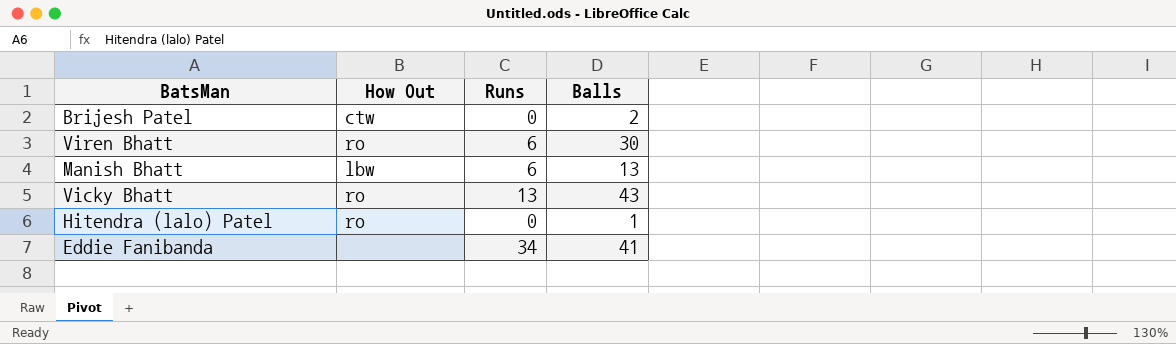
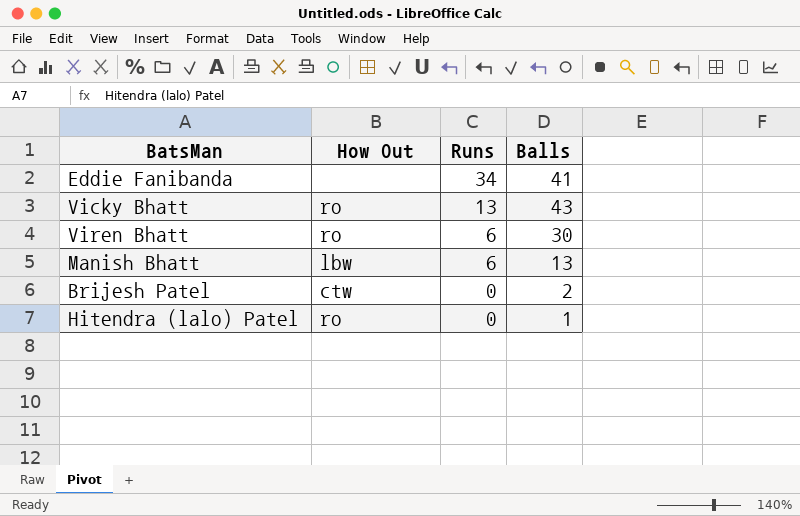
row order: none -> Runs descending

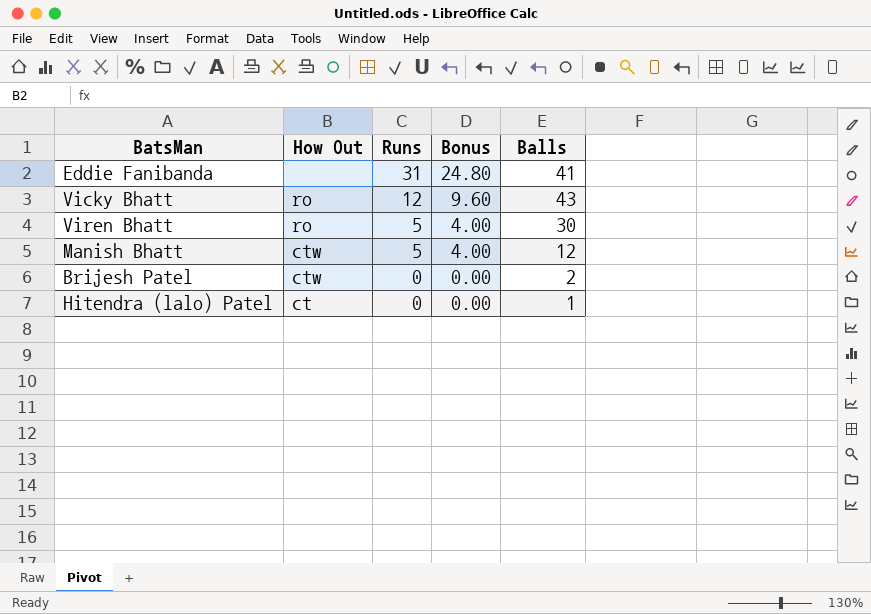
column Bonus | formula: none -> [Runs] * 0.8
Eddie Fanibanda | Runs: 34 -> 31
Vicky Bhatt | Runs: 13 -> 12
Viren Bhatt | Runs: 6 -> 5
Manish Bhatt | How Out: lbw -> ctw
Manish Bhatt | Runs: 6 -> 5
Manish Bhatt | Balls: 13 -> 12
Hitendra (lalo) Patel | How Out: ro -> ct

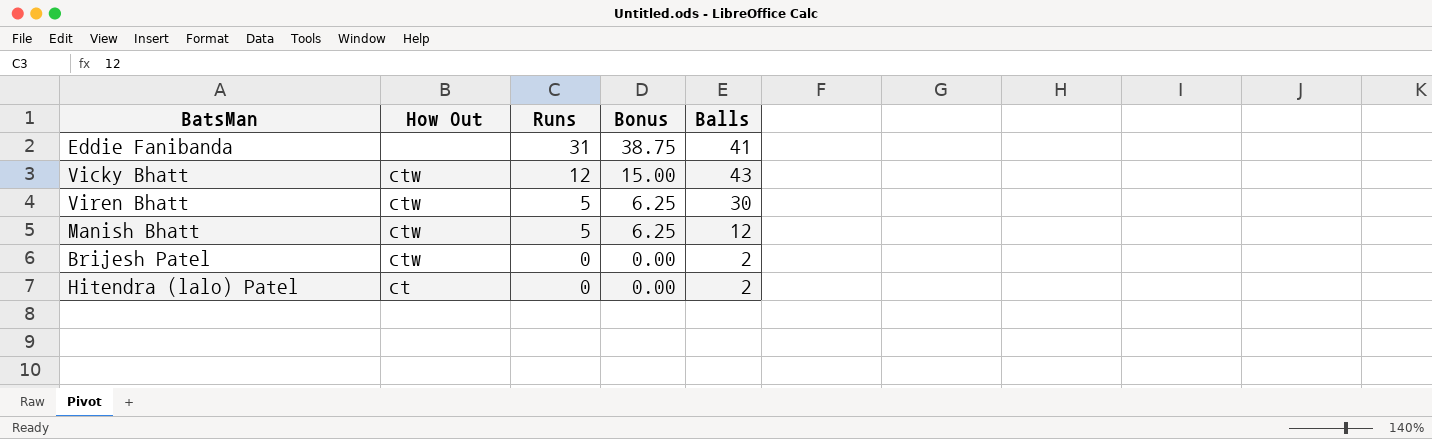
column Bonus | formula: [Runs] * 0.8 -> [Runs] * 1.25
Vicky Bhatt | How Out: ro -> ctw
Viren Bhatt | How Out: ro -> ctw
Hitendra (lalo) Patel | Balls: 1 -> 2

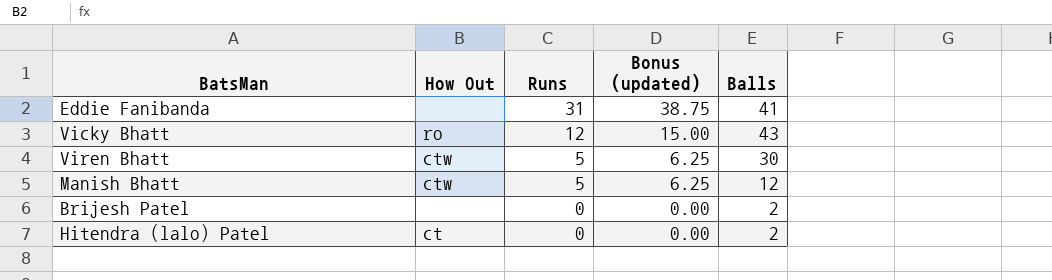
column name: Bonus -> Bonus (updated)
Vicky Bhatt | How Out: ctw -> ro
Brijesh Patel | How Out: ctw -> none

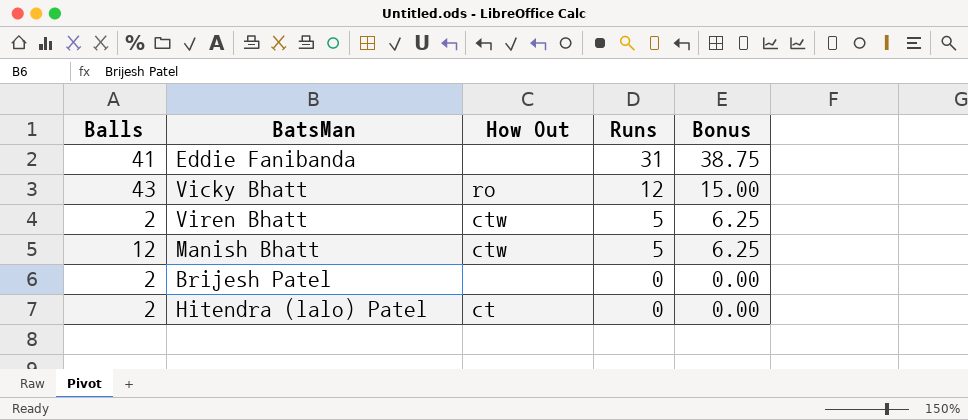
column Balls | position: 5 -> 1
column name: Bonus (updated) -> Bonus
Viren Bhatt | Balls: 30 -> 2

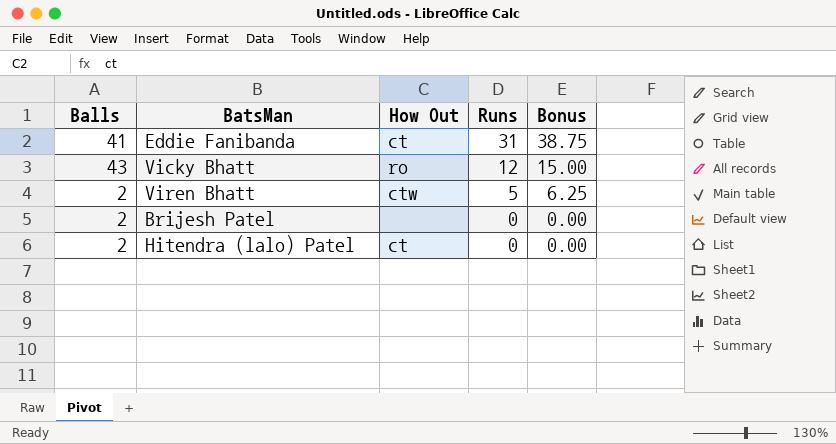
row Manish Bhatt: 12 | ctw | 5 | 6.25 -> none
Eddie Fanibanda | How Out: none -> ct

